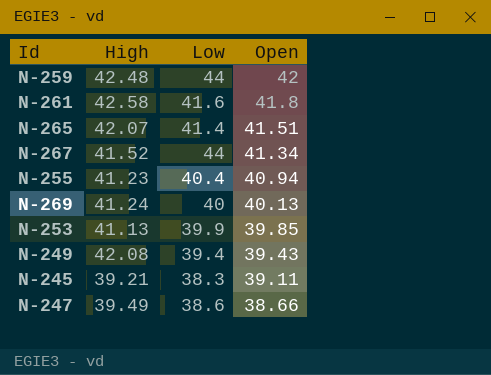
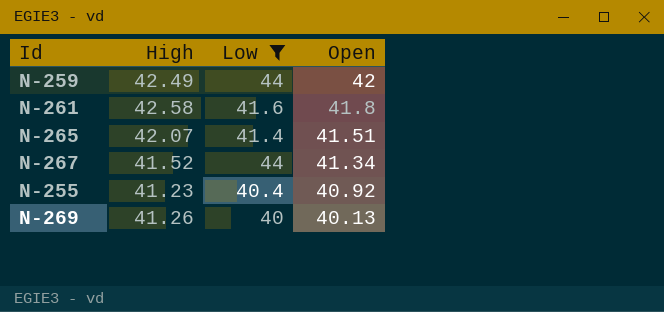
filter: none -> Low >= 40
N-259 | High: 42.48 -> 42.49
N-255 | Open: 40.94 -> 40.92
N-269 | High: 41.24 -> 41.26

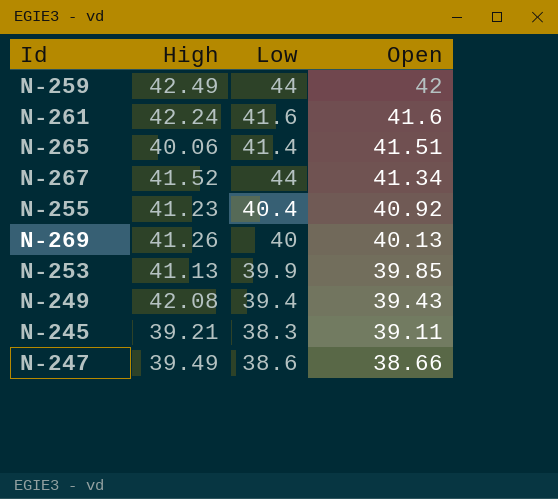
filter: Low >= 40 -> none
N-261 | High: 42.58 -> 42.24
N-261 | Open: 41.8 -> 41.6
N-265 | High: 42.07 -> 40.06

